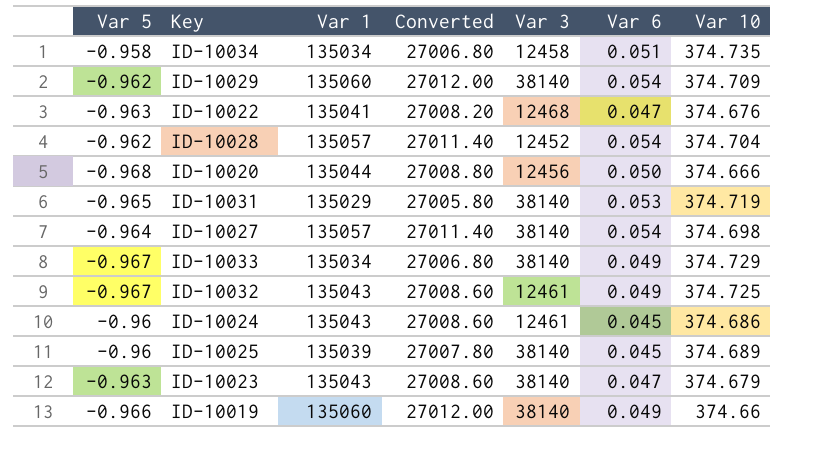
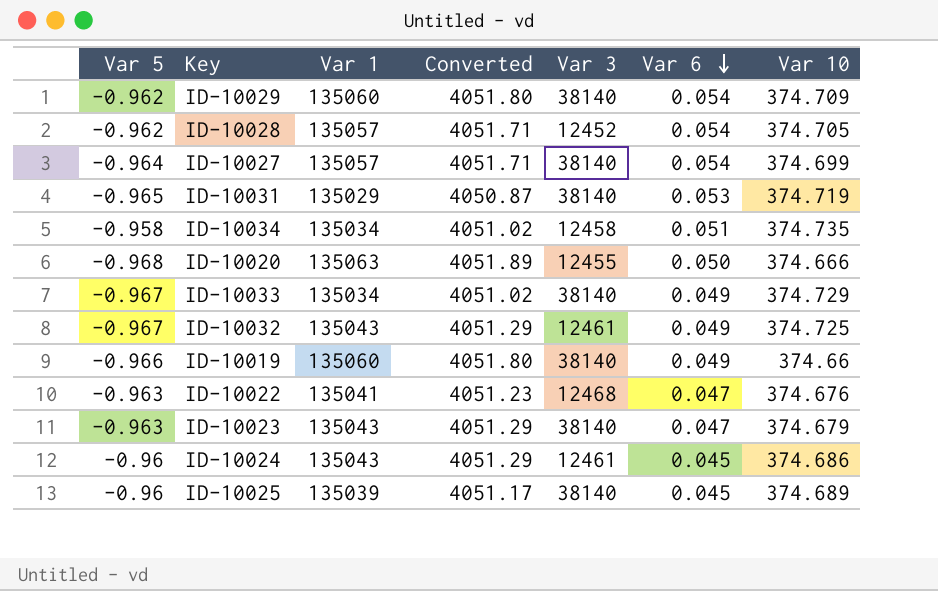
row order: none -> Var 6 descending
column Converted | formula: [Var 1] * 0.2 -> [Var 1] * 0.03
ID-10028 | Var 10: 374.704 -> 374.705
ID-10027 | Var 10: 374.698 -> 374.699
ID-10020 | Var 1: 135044 -> 135063
ID-10020 | Var 3: 12456 -> 12455

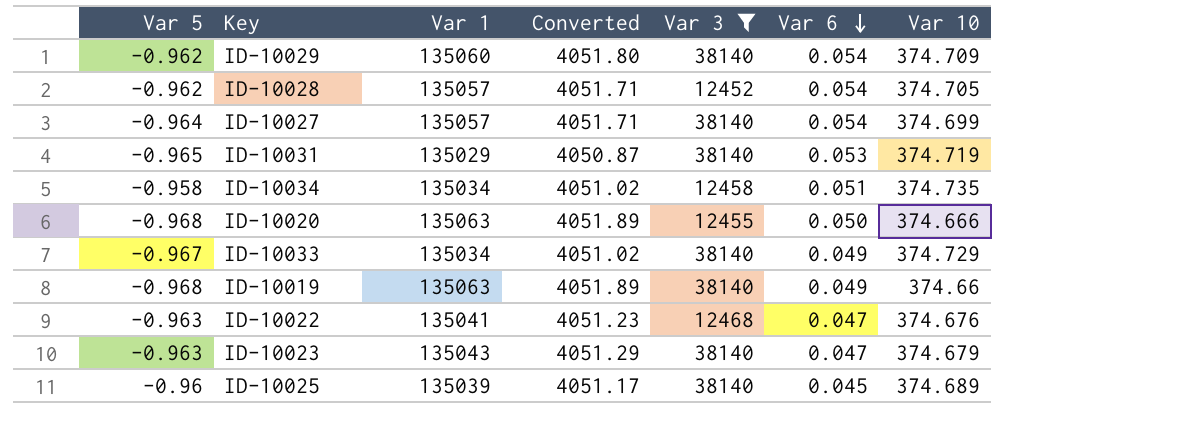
filter: none -> Var 3 != 12461
ID-10019 | Var 5: -0.966 -> -0.968
ID-10019 | Var 1: 135060 -> 135063
ID-10019 | Converted: 4051.80 -> 4051.89

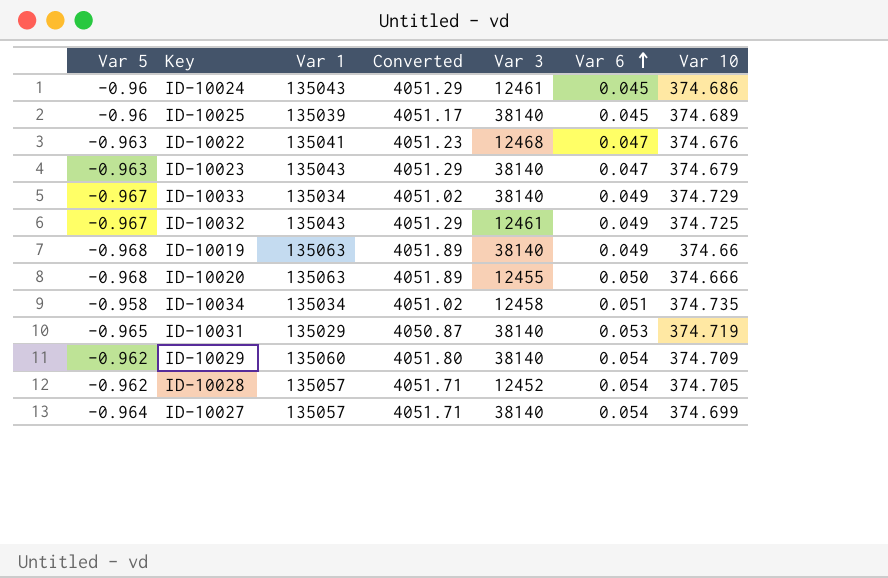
filter: Var 3 != 12461 -> none
row order: Var 6 descending -> Var 6 ascending

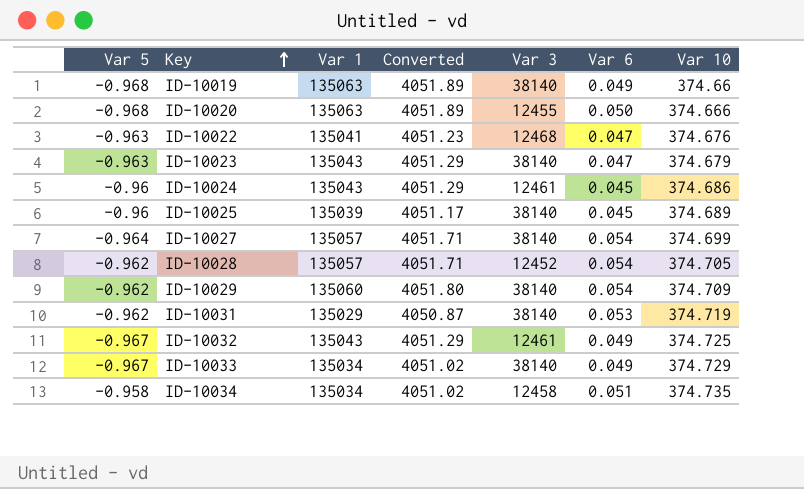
row order: Var 6 ascending -> Key ascending
ID-10031 | Var 5: -0.965 -> -0.962

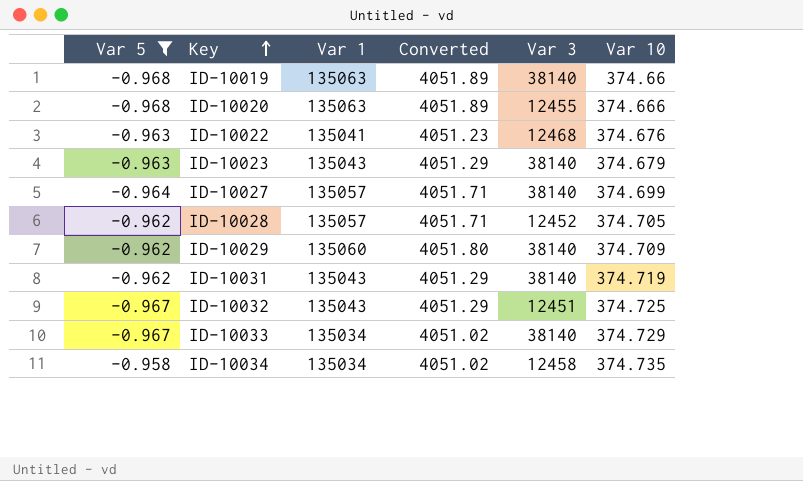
filter: none -> Var 5 != -0.96
column Var 6 | position: 6 -> none
ID-10031 | Var 1: 135029 -> 135043
ID-10031 | Converted: 4050.87 -> 4051.29
ID-10032 | Var 3: 12461 -> 12451

